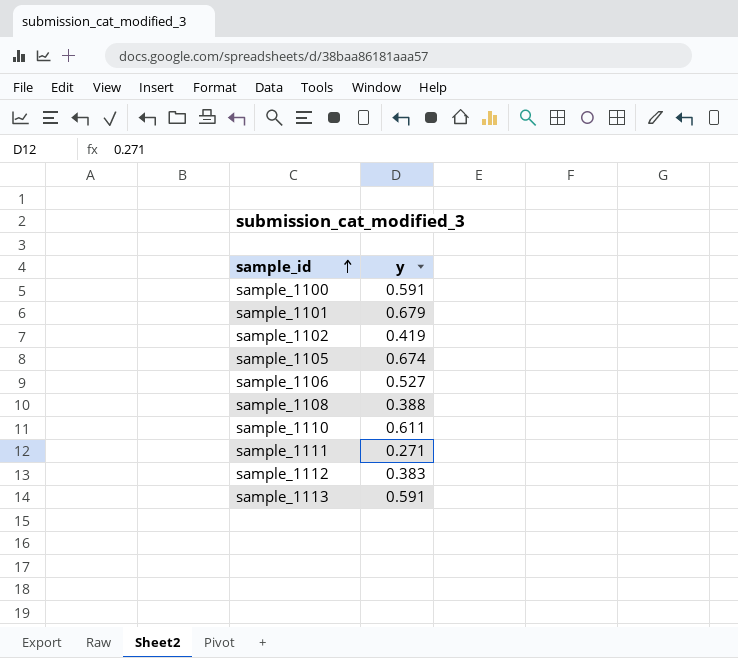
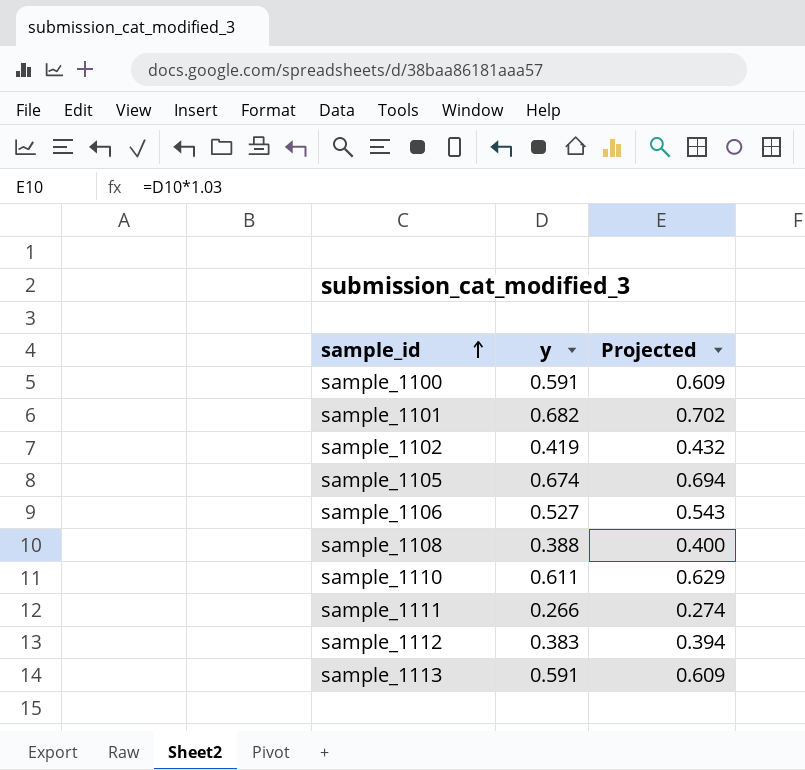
column Projected | formula: none -> [y] * 1.03
sample_1101 | y: 0.679 -> 0.682
sample_1111 | y: 0.271 -> 0.266

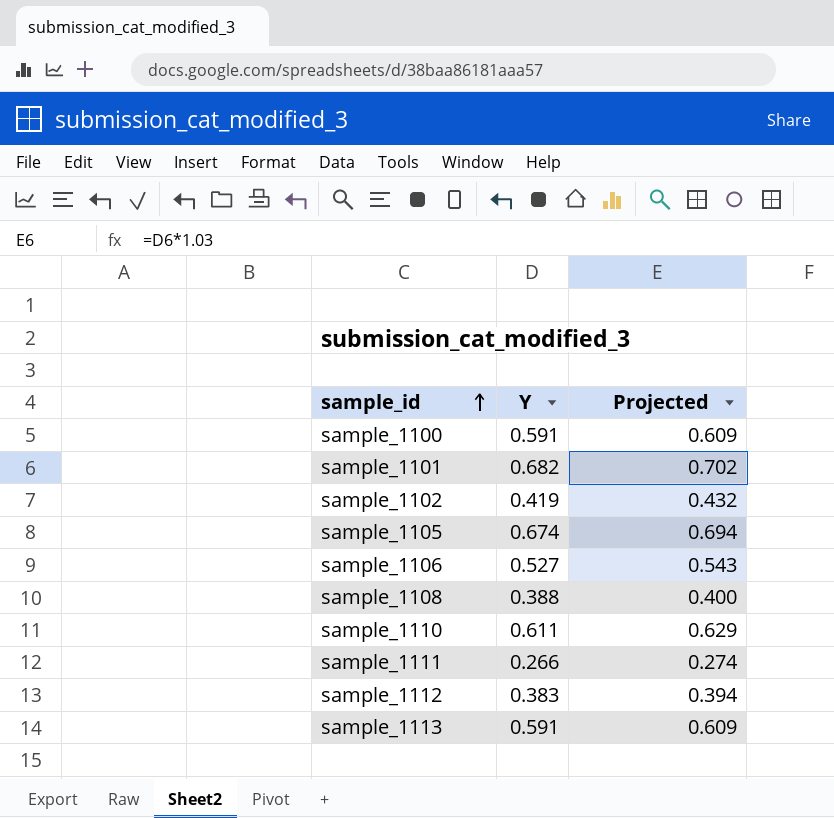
column name: y -> Y

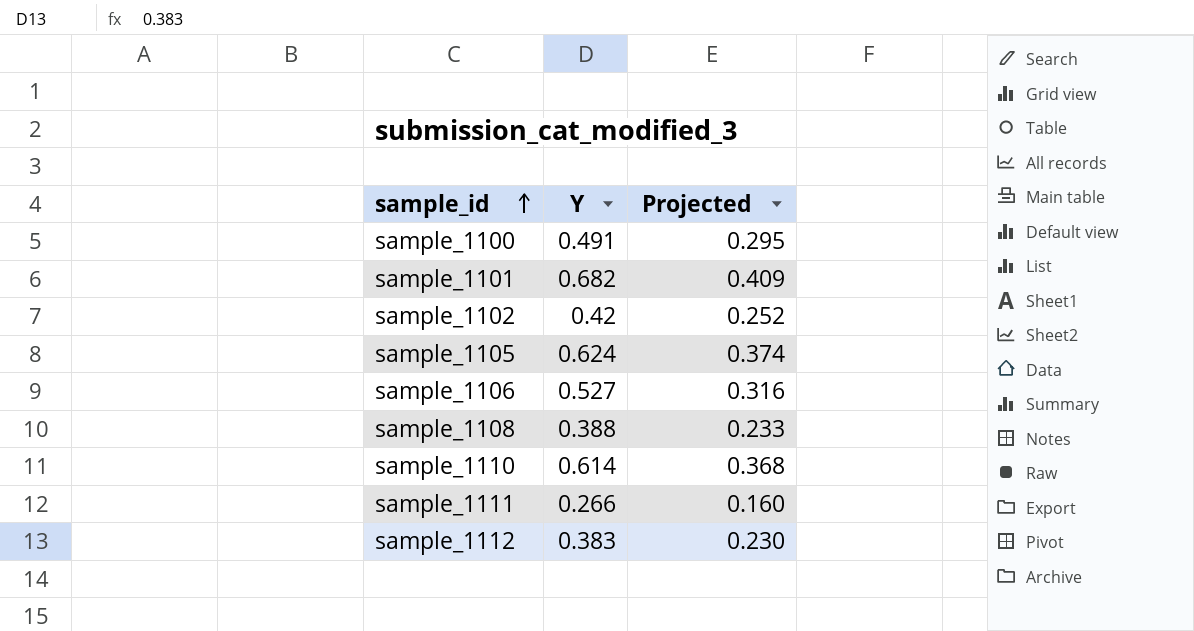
column Projected | formula: [Y] * 1.03 -> [Y] * 0.6
row sample_1113: 0.591 | 0.609 -> none
sample_1100 | Y: 0.591 -> 0.491
sample_1102 | Y: 0.419 -> 0.42
sample_1105 | Y: 0.674 -> 0.624
sample_1110 | Y: 0.611 -> 0.614

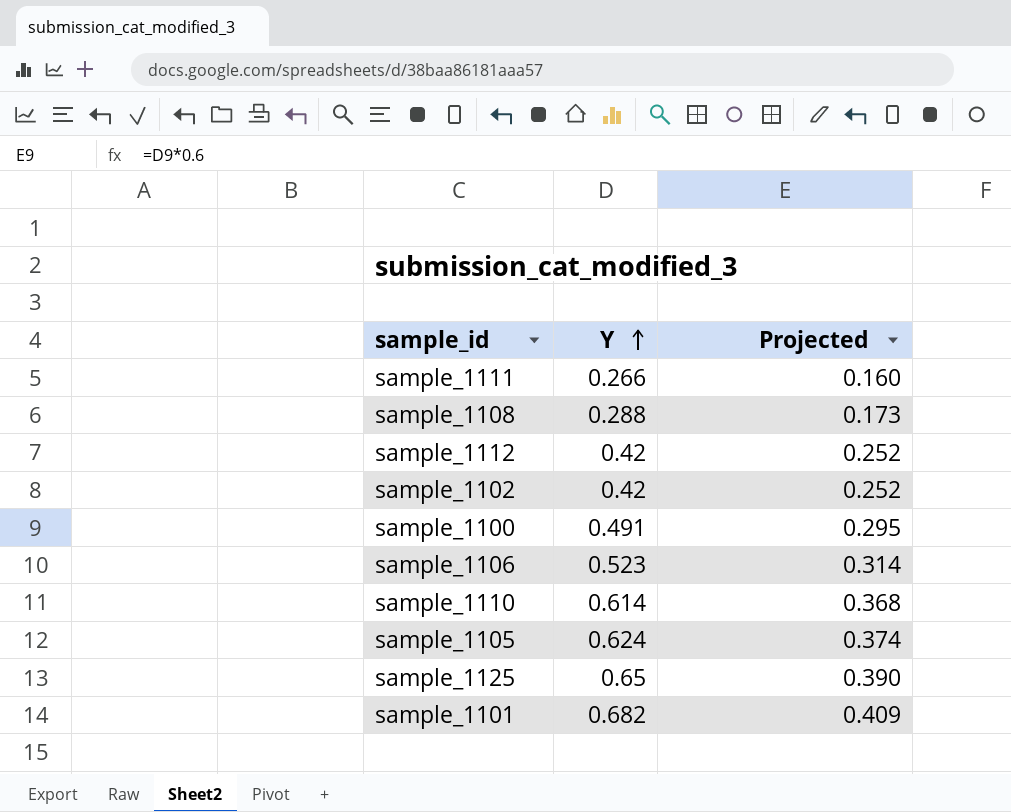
row order: sample_id ascending -> Y ascending
sample_1108 | Y: 0.388 -> 0.288
sample_1108 | Projected: 0.233 -> 0.173
sample_1112 | Y: 0.383 -> 0.42
sample_1112 | Projected: 0.230 -> 0.252
sample_1106 | Y: 0.527 -> 0.523
sample_1106 | Projected: 0.316 -> 0.314
row sample_1125: none -> 0.65 | 0.390

